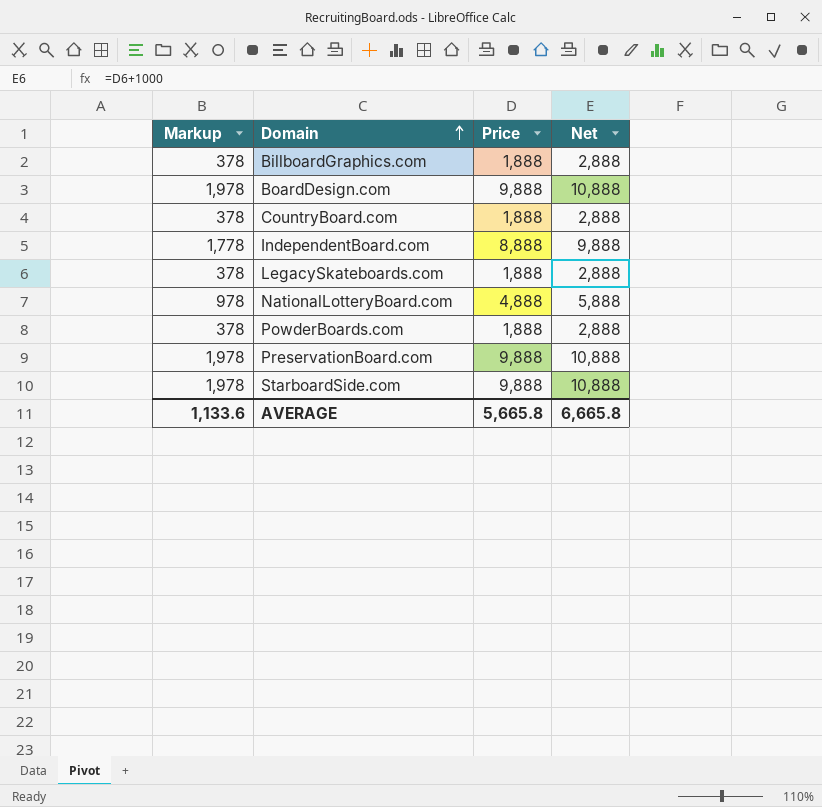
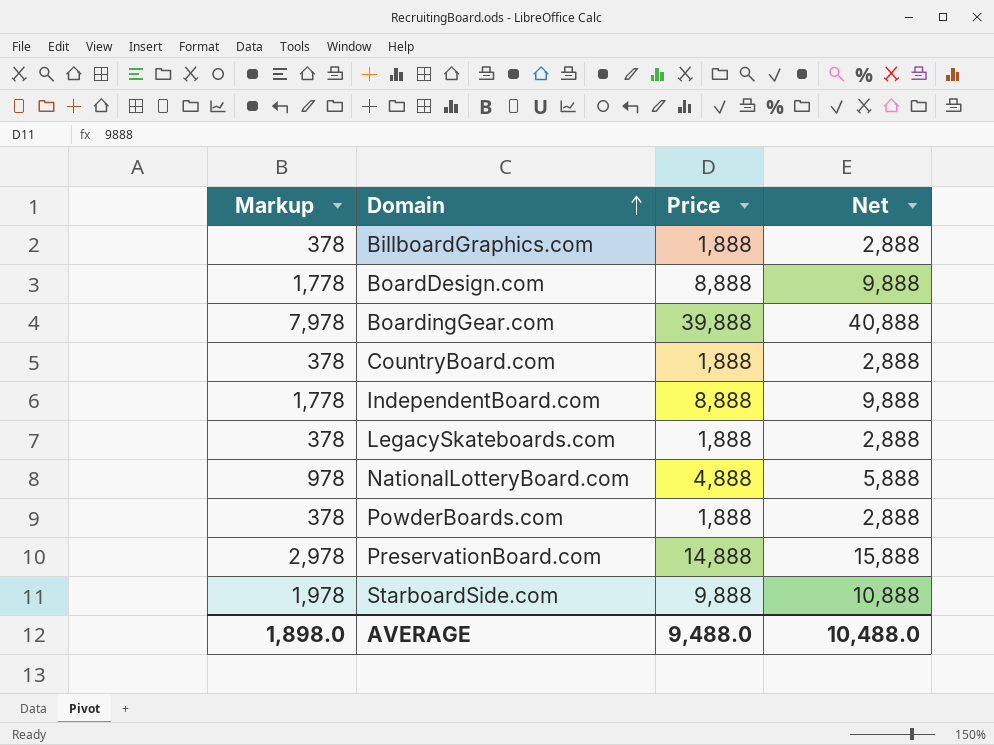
BoardDesign.com | Markup: 1,978 -> 1,778
BoardDesign.com | Price: 9,888 -> 8,888
BoardDesign.com | Net: 10,888 -> 9,888
row BoardingGear.com: none -> 7,978 | 39,888 | 40,888
PreservationBoard.com | Markup: 1,978 -> 2,978
PreservationBoard.com | Price: 9,888 -> 14,888
PreservationBoard.com | Net: 10,888 -> 15,888
AVERAGE | Markup: 1,133.6 -> 1,898.0
AVERAGE | Price: 5,665.8 -> 9,488.0
AVERAGE | Net: 6,665.8 -> 10,488.0

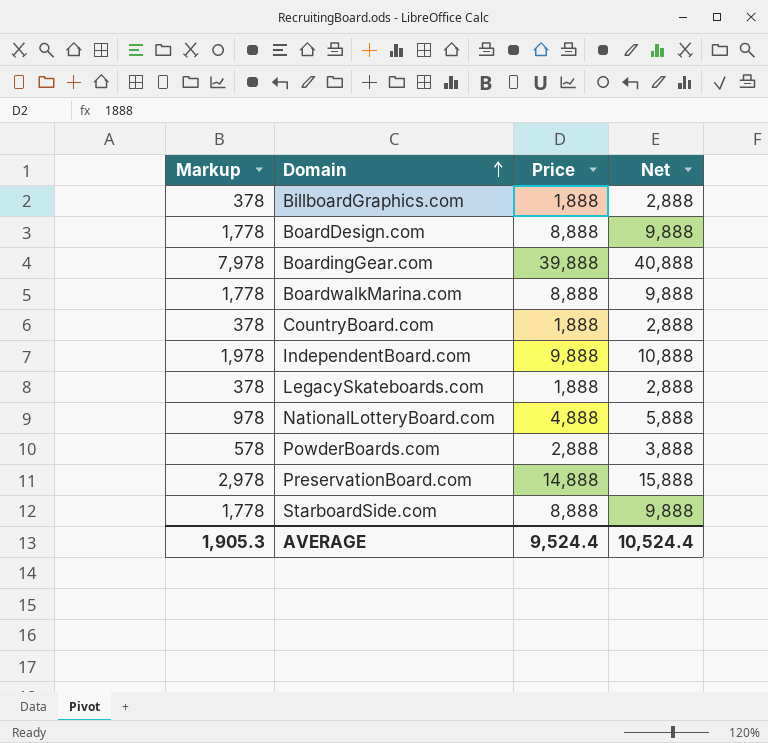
row BoardwalkMarina.com: none -> 1,778 | 8,888 | 9,888
IndependentBoard.com | Markup: 1,778 -> 1,978
IndependentBoard.com | Price: 8,888 -> 9,888
IndependentBoard.com | Net: 9,888 -> 10,888
PowderBoards.com | Markup: 378 -> 578
PowderBoards.com | Price: 1,888 -> 2,888
PowderBoards.com | Net: 2,888 -> 3,888
StarboardSide.com | Markup: 1,978 -> 1,778
StarboardSide.com | Price: 9,888 -> 8,888
StarboardSide.com | Net: 10,888 -> 9,888
AVERAGE | Markup: 1,898.0 -> 1,905.3
AVERAGE | Price: 9,488.0 -> 9,524.4
AVERAGE | Net: 10,488.0 -> 10,524.4

